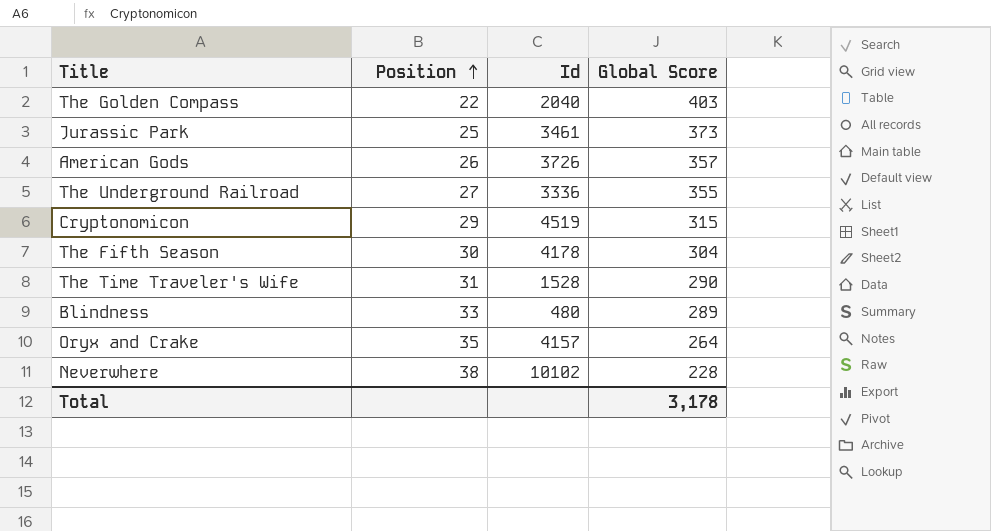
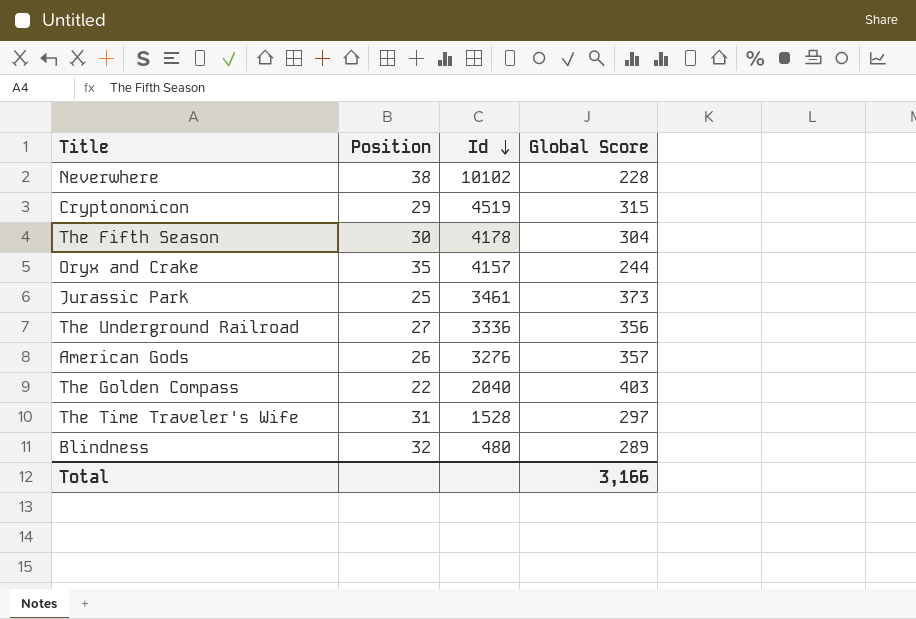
row order: Position ascending -> Id descending
Oryx and Crake | Global Score: 264 -> 244
The Underground Railroad | Global Score: 355 -> 356
American Gods | Id: 3726 -> 3276
The Time Traveler's Wife | Global Score: 290 -> 297
Blindness | Position: 33 -> 32
Total | Global Score: 3,178 -> 3,166

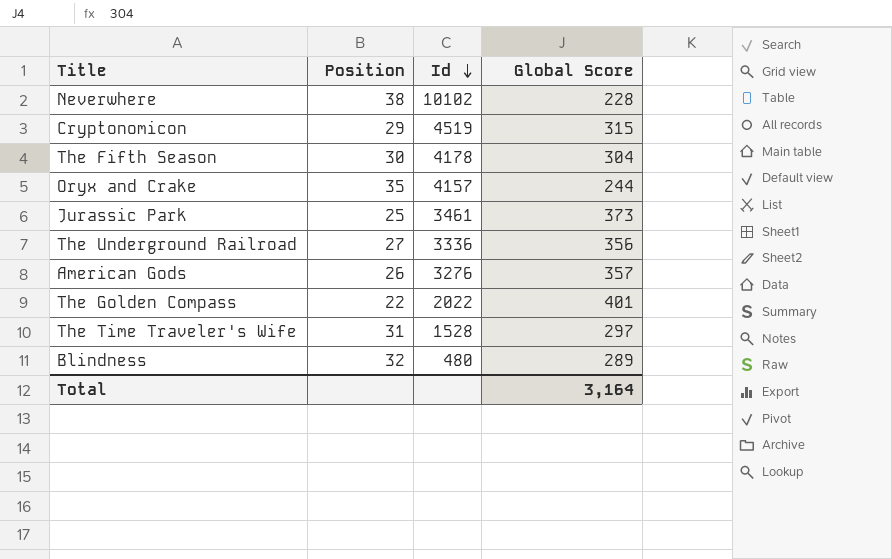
The Golden Compass | Id: 2040 -> 2022
The Golden Compass | Global Score: 403 -> 401
Total | Global Score: 3,166 -> 3,164

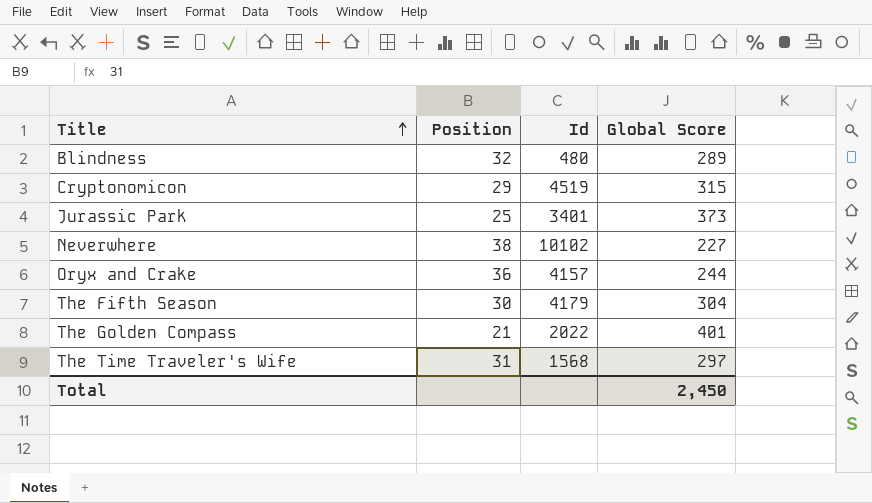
row order: Id descending -> Title ascending
row The Underground Railroad: 27 | 3336 | 356 -> none
row American Gods: 26 | 3276 | 357 -> none
Jurassic Park | Id: 3461 -> 3401
Neverwhere | Global Score: 228 -> 227
Oryx and Crake | Position: 35 -> 36
The Fifth Season | Id: 4178 -> 4179
The Golden Compass | Position: 22 -> 21
The Time Traveler's Wife | Id: 1528 -> 1568
Total | Global Score: 3,164 -> 2,450

